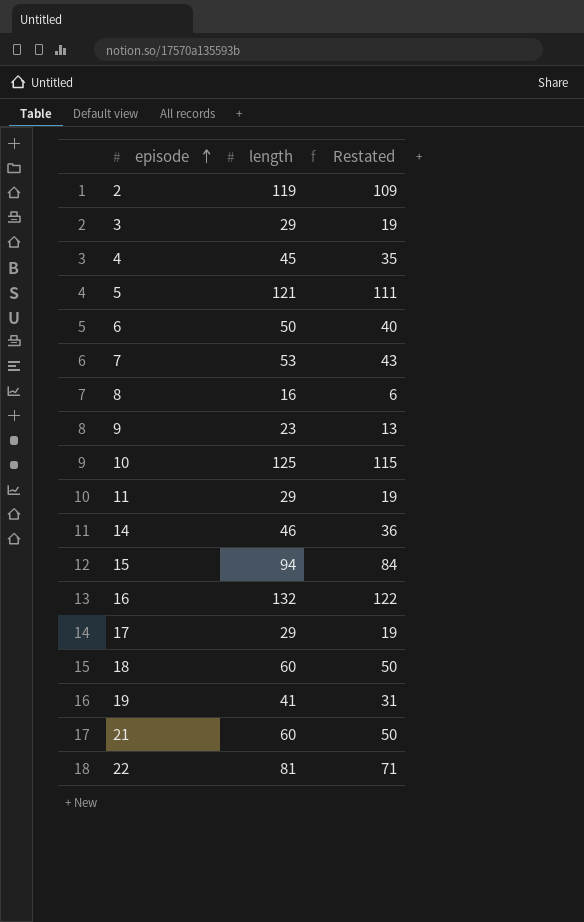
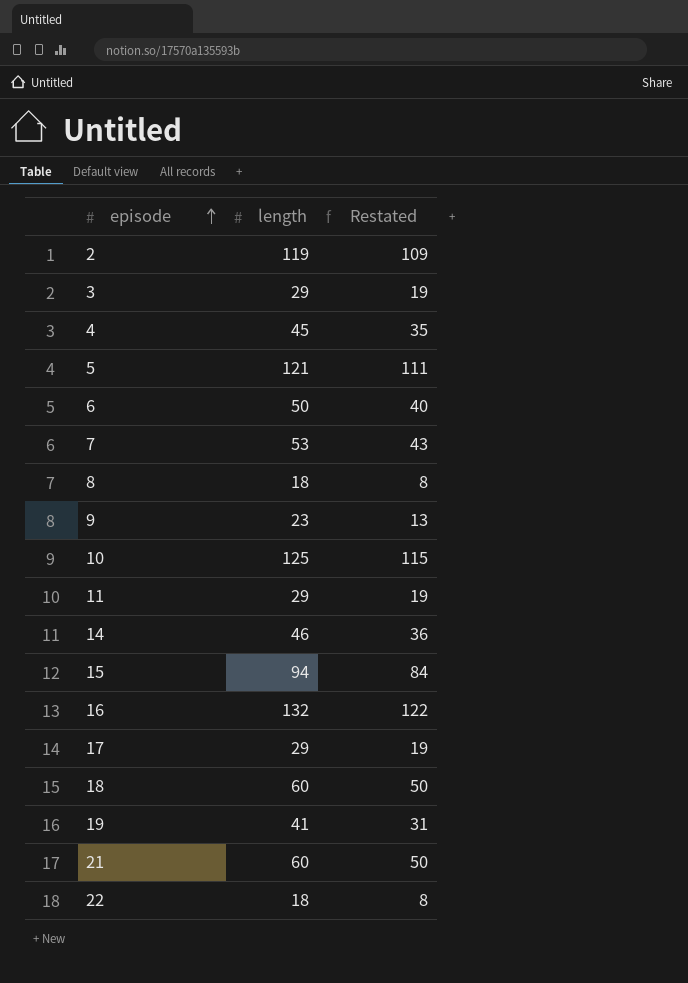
8 | length: 16 -> 18
8 | Restated: 6 -> 8
22 | length: 81 -> 18
22 | Restated: 71 -> 8

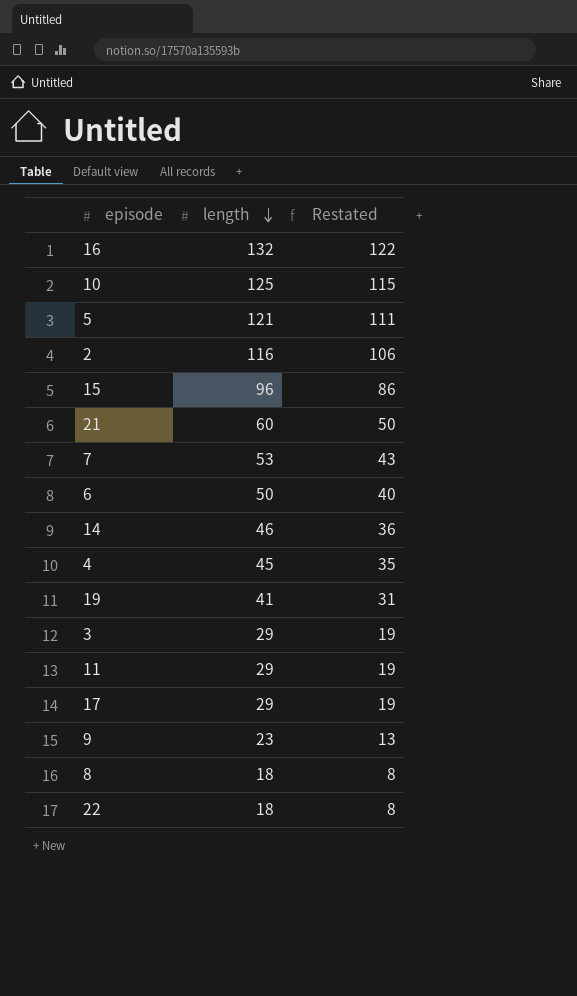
row order: episode ascending -> length descending
row 18: 60 | 50 -> none
2 | length: 119 -> 116
2 | Restated: 109 -> 106
15 | length: 94 -> 96
15 | Restated: 84 -> 86

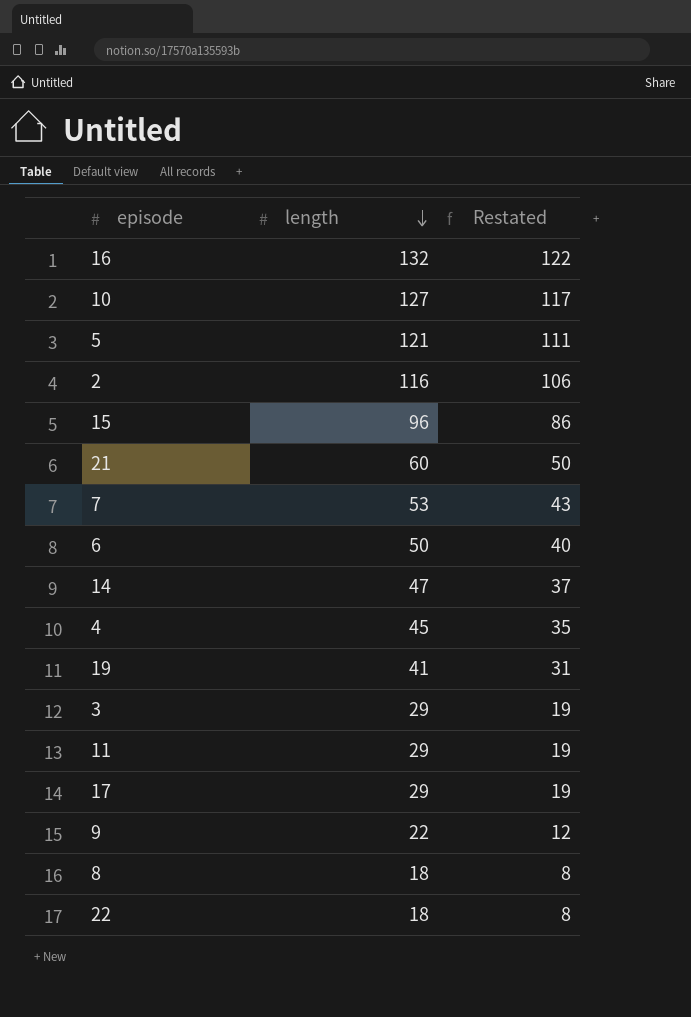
10 | length: 125 -> 127
10 | Restated: 115 -> 117
14 | length: 46 -> 47
14 | Restated: 36 -> 37
9 | length: 23 -> 22
9 | Restated: 13 -> 12

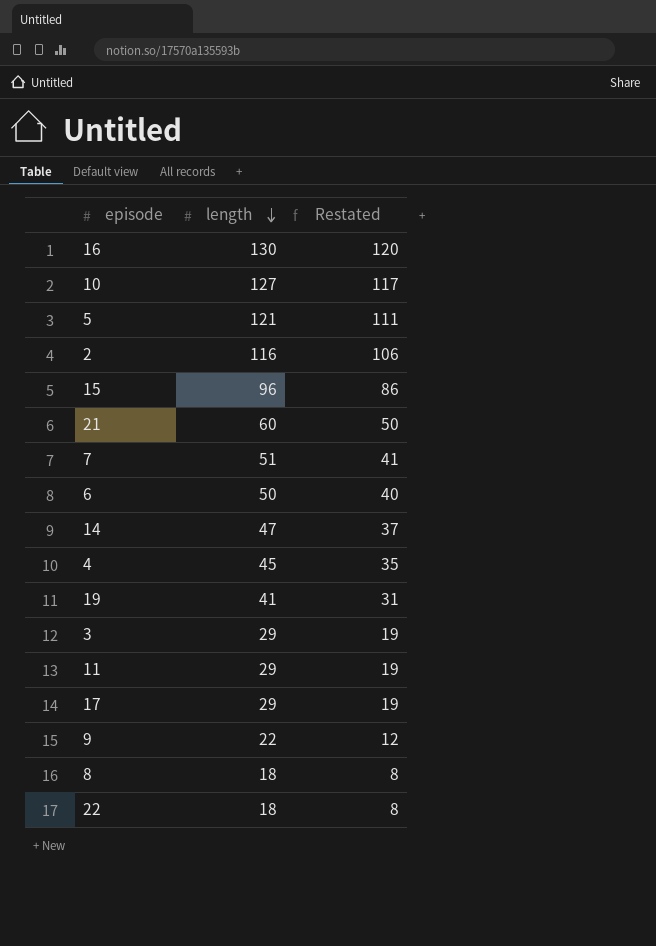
16 | length: 132 -> 130
16 | Restated: 122 -> 120
7 | length: 53 -> 51
7 | Restated: 43 -> 41

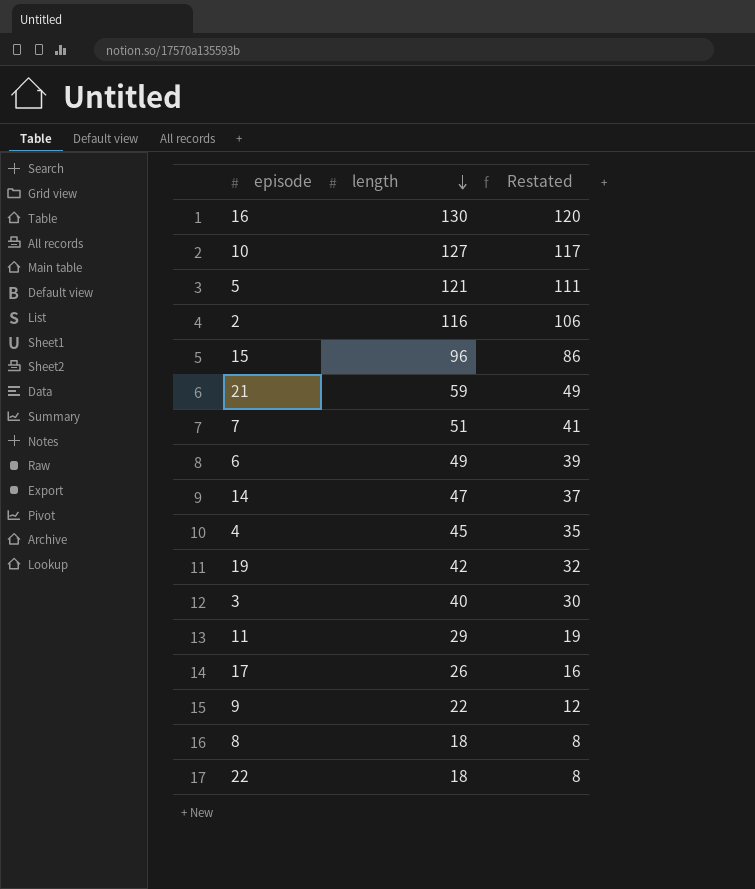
21 | length: 60 -> 59
21 | Restated: 50 -> 49
6 | length: 50 -> 49
6 | Restated: 40 -> 39
19 | length: 41 -> 42
19 | Restated: 31 -> 32
3 | length: 29 -> 40
3 | Restated: 19 -> 30
17 | length: 29 -> 26
17 | Restated: 19 -> 16

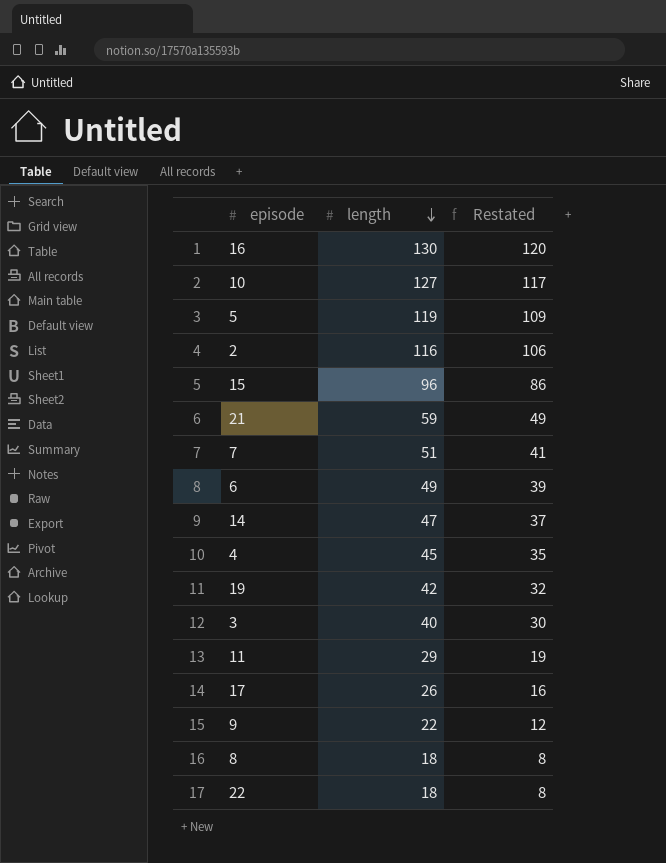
5 | length: 121 -> 119
5 | Restated: 111 -> 109

